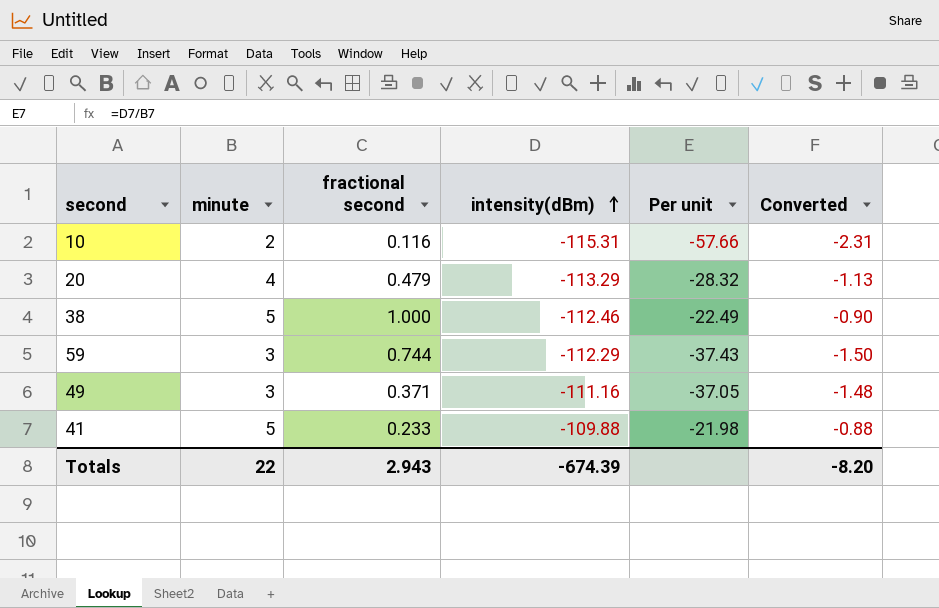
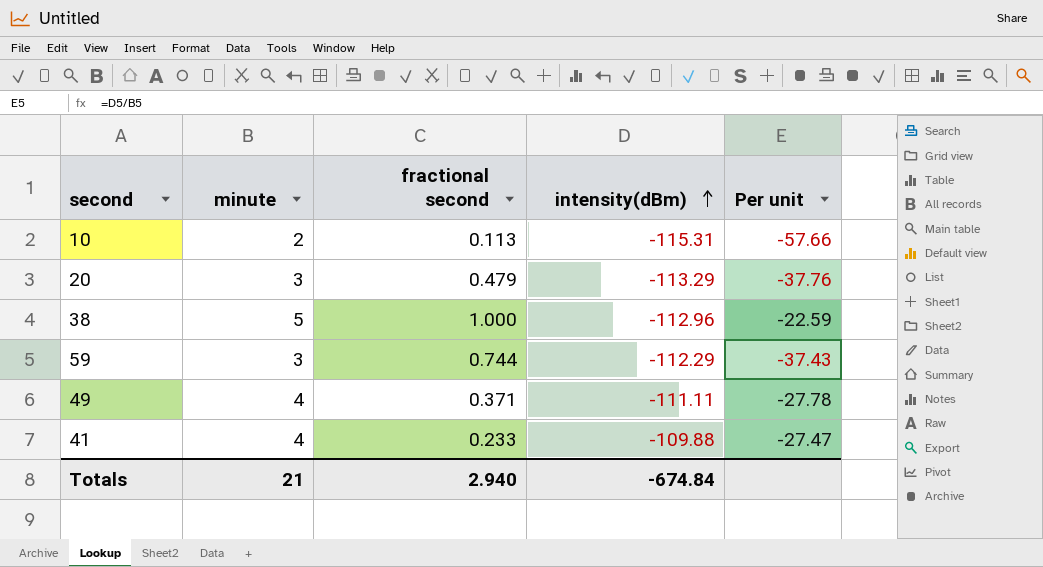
column Converted | formula: [Per unit] * 0.04 -> none
10 | fractional second: 0.116 -> 0.113
20 | minute: 4 -> 3
20 | Per unit: -28.32 -> -37.76
38 | intensity(dBm): -112.46 -> -112.96
38 | Per unit: -22.49 -> -22.59
49 | minute: 3 -> 4
49 | intensity(dBm): -111.16 -> -111.11
49 | Per unit: -37.05 -> -27.78
41 | minute: 5 -> 4
41 | Per unit: -21.98 -> -27.47
Totals | minute: 22 -> 21
Totals | fractional second: 2.943 -> 2.940
Totals | intensity(dBm): -674.39 -> -674.84

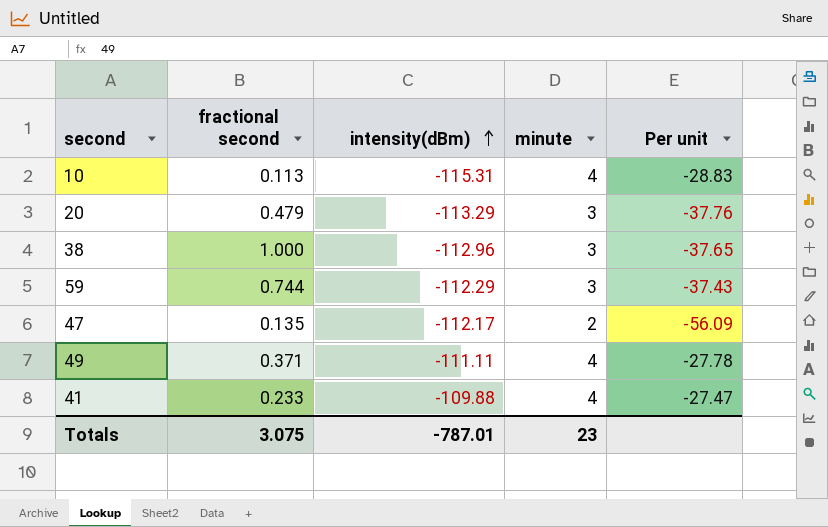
column minute | position: 2 -> 4
10 | minute: 2 -> 4
10 | Per unit: -57.66 -> -28.83
38 | minute: 5 -> 3
38 | Per unit: -22.59 -> -37.65
row 47: none -> 0.135 | -112.17 | 2 | -56.09
Totals | fractional second: 2.940 -> 3.075
Totals | intensity(dBm): -674.84 -> -787.01
Totals | minute: 21 -> 23

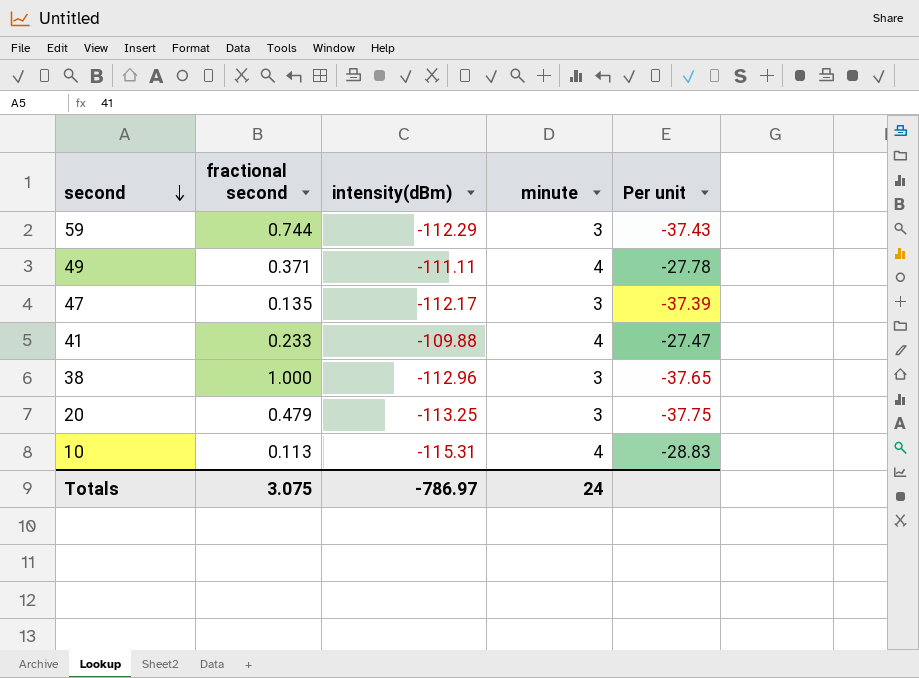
row order: intensity(dBm) ascending -> second descending
47 | minute: 2 -> 3
47 | Per unit: -56.09 -> -37.39
20 | intensity(dBm): -113.29 -> -113.25
20 | Per unit: -37.76 -> -37.75
Totals | intensity(dBm): -787.01 -> -786.97
Totals | minute: 23 -> 24

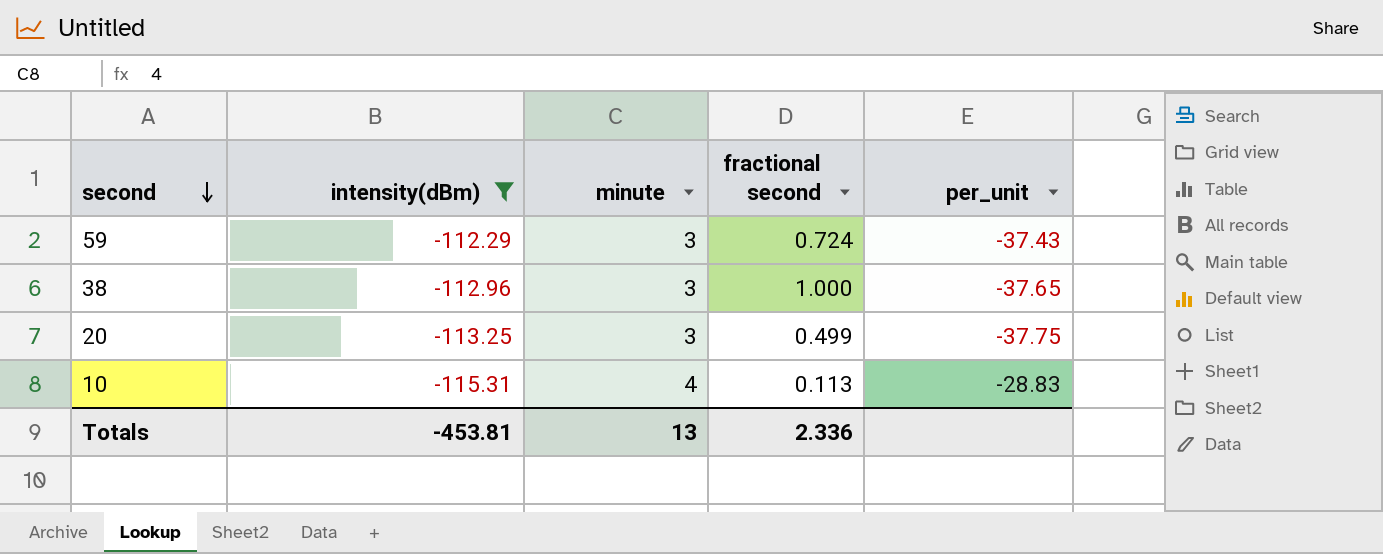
filter: none -> intensity(dBm) <= -112.29
column fractional second | position: 2 -> 4
column name: Per unit -> per_unit
59 | fractional second: 0.744 -> 0.724
20 | fractional second: 0.479 -> 0.499
Totals | intensity(dBm): -786.97 -> -453.81
Totals | minute: 24 -> 13
Totals | fractional second: 3.075 -> 2.336

